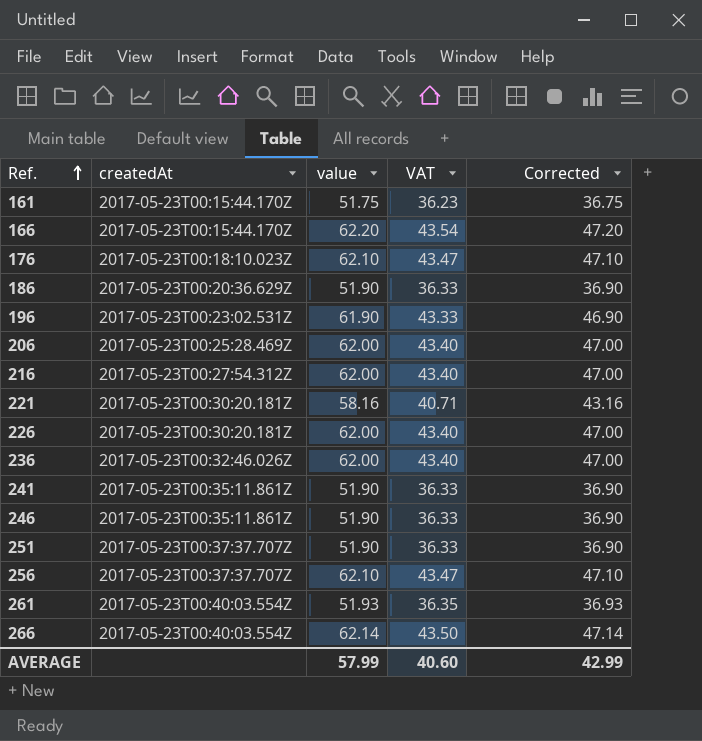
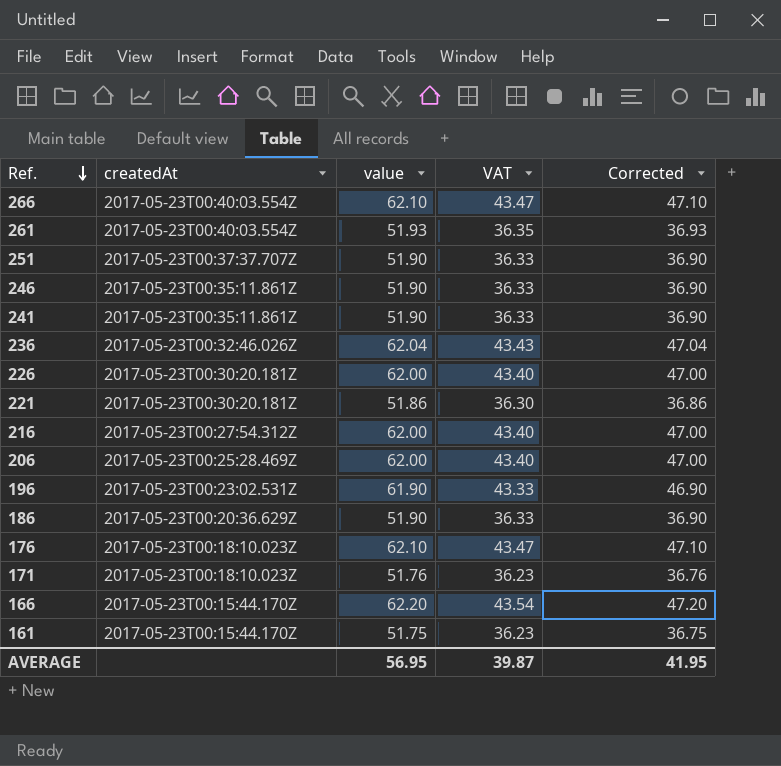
row order: Ref. ascending -> Ref. descending
row 256: 2017-05-23T00:37:37.707Z | 62.10 | 43.47 | 47.10 -> none
266 | value: 62.14 -> 62.10
266 | VAT: 43.50 -> 43.47
266 | Corrected: 47.14 -> 47.10
236 | value: 62.00 -> 62.04
236 | VAT: 43.40 -> 43.43
236 | Corrected: 47.00 -> 47.04
221 | value: 58.16 -> 51.86
221 | VAT: 40.71 -> 36.30
221 | Corrected: 43.16 -> 36.86
row 171: none -> 2017-05-23T00:18:10.023Z | 51.76 | 36.23 | 36.76
AVERAGE | value: 57.99 -> 56.95
AVERAGE | VAT: 40.60 -> 39.87
AVERAGE | Corrected: 42.99 -> 41.95

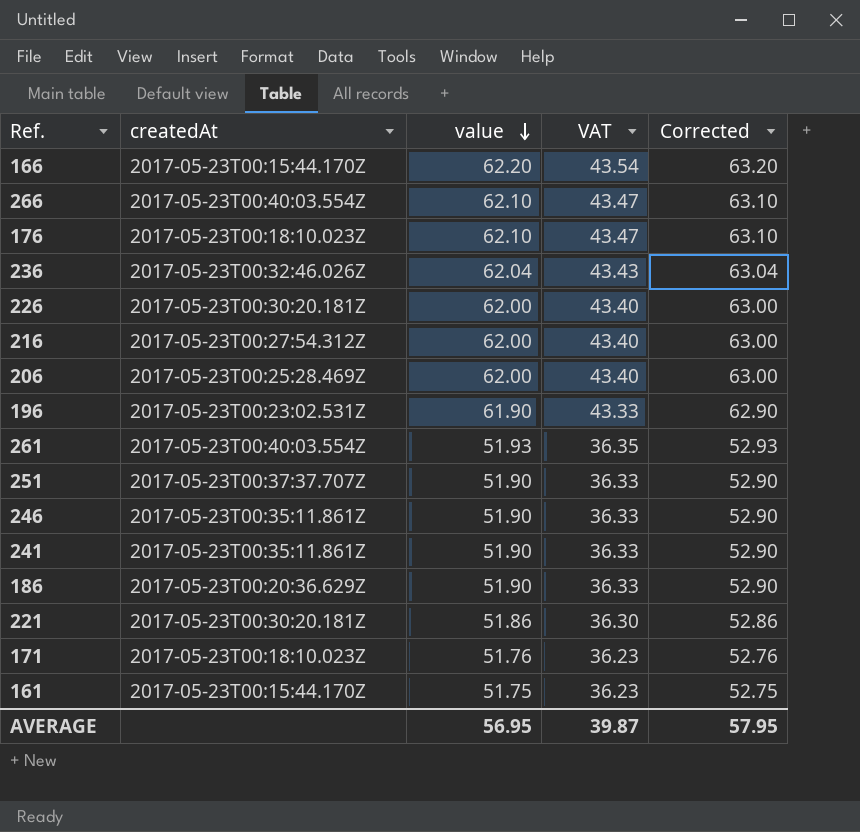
row order: Ref. descending -> value descending
column Corrected | formula: [value] - 15 -> [value] + 1
AVERAGE | Corrected: 41.95 -> 57.95

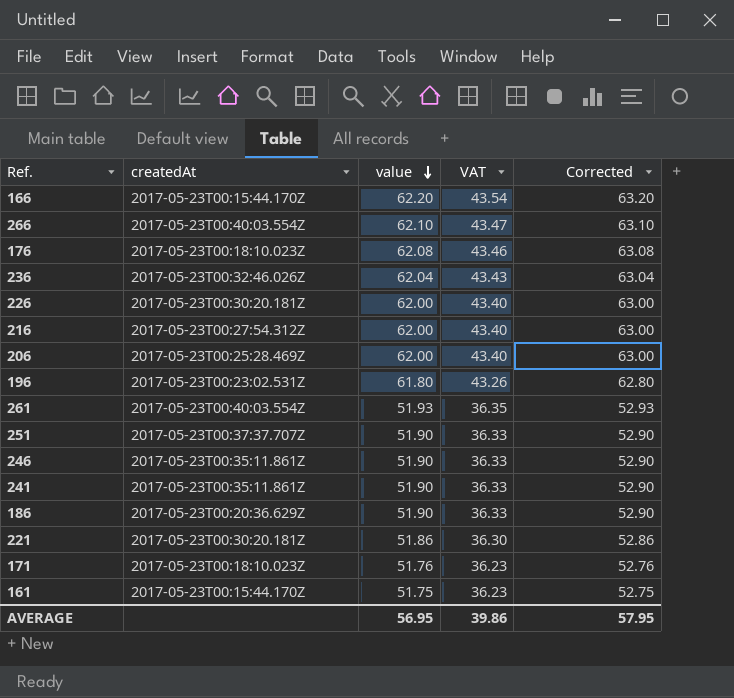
176 | value: 62.10 -> 62.08
176 | VAT: 43.47 -> 43.46
176 | Corrected: 63.10 -> 63.08
196 | value: 61.90 -> 61.80
196 | VAT: 43.33 -> 43.26
196 | Corrected: 62.90 -> 62.80
AVERAGE | VAT: 39.87 -> 39.86

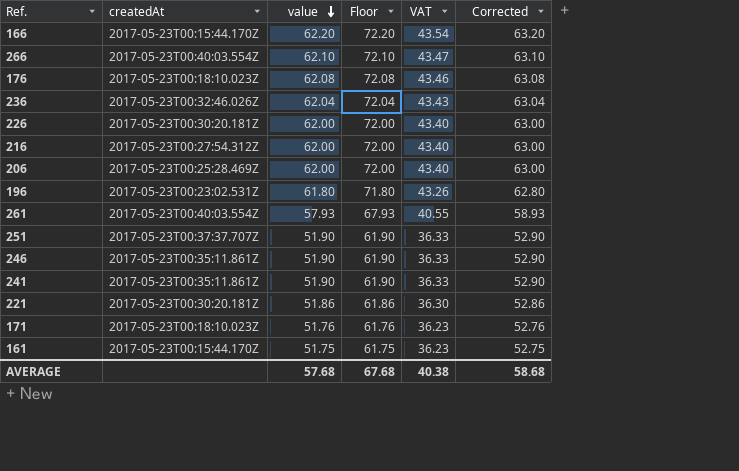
column Floor | formula: none -> [value] + 10
row 186: 2017-05-23T00:20:36.629Z | 51.90 | 36.33 | 52.90 -> none
261 | value: 51.93 -> 57.93
261 | VAT: 36.35 -> 40.55
261 | Corrected: 52.93 -> 58.93
AVERAGE | value: 56.95 -> 57.68
AVERAGE | VAT: 39.86 -> 40.38
AVERAGE | Corrected: 57.95 -> 58.68

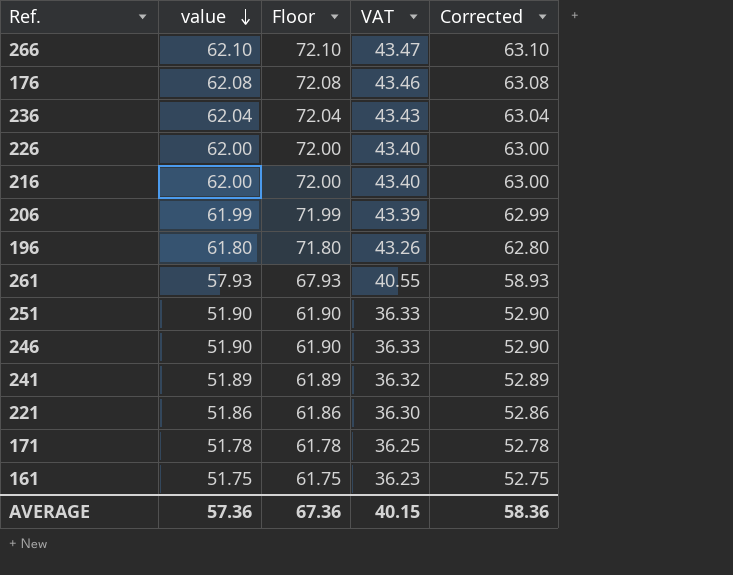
column createdAt | position: 2 -> none
row 166: 2017-05-23T00:15:44.170Z | 62.20 | 72.20 | 43.54 | 63.20 -> none
206 | value: 62.00 -> 61.99
206 | Floor: 72.00 -> 71.99
206 | VAT: 43.40 -> 43.39
206 | Corrected: 63.00 -> 62.99
241 | value: 51.90 -> 51.89
241 | Floor: 61.90 -> 61.89
241 | VAT: 36.33 -> 36.32
241 | Corrected: 52.90 -> 52.89
171 | value: 51.76 -> 51.78
171 | Floor: 61.76 -> 61.78
171 | VAT: 36.23 -> 36.25
171 | Corrected: 52.76 -> 52.78
AVERAGE | value: 57.68 -> 57.36
AVERAGE | Floor: 67.68 -> 67.36
AVERAGE | VAT: 40.38 -> 40.15
AVERAGE | Corrected: 58.68 -> 58.36

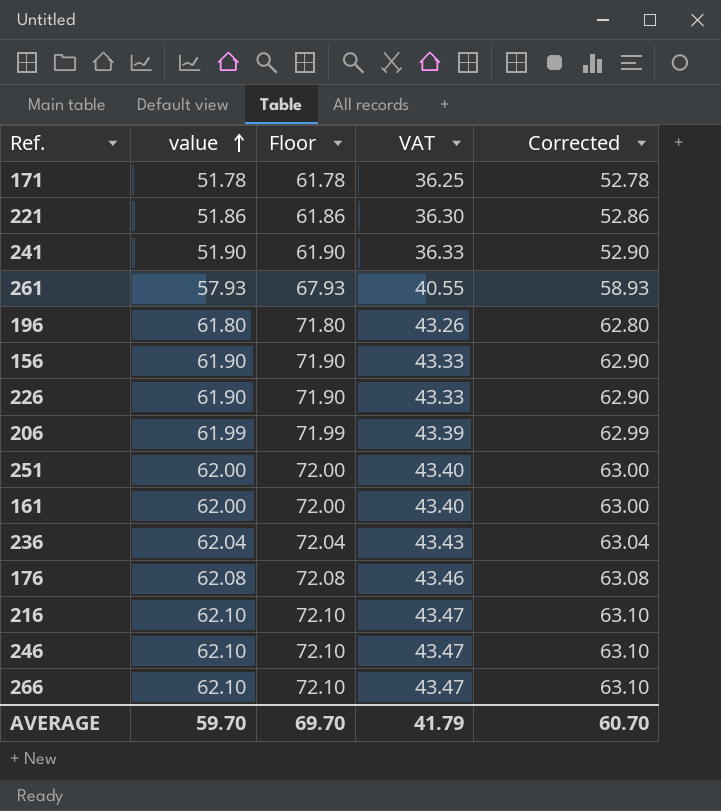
row order: value descending -> value ascending
241 | value: 51.89 -> 51.90
241 | Floor: 61.89 -> 61.90
241 | VAT: 36.32 -> 36.33
241 | Corrected: 52.89 -> 52.90
row 156: none -> 61.90 | 71.90 | 43.33 | 62.90
226 | value: 62.00 -> 61.90
226 | Floor: 72.00 -> 71.90
226 | VAT: 43.40 -> 43.33
226 | Corrected: 63.00 -> 62.90
251 | value: 51.90 -> 62.00
251 | Floor: 61.90 -> 72.00
251 | VAT: 36.33 -> 43.40
251 | Corrected: 52.90 -> 63.00
161 | value: 51.75 -> 62.00
161 | Floor: 61.75 -> 72.00
161 | VAT: 36.23 -> 43.40
161 | Corrected: 52.75 -> 63.00
216 | value: 62.00 -> 62.10
216 | Floor: 72.00 -> 72.10
216 | VAT: 43.40 -> 43.47
216 | Corrected: 63.00 -> 63.10
246 | value: 51.90 -> 62.10
246 | Floor: 61.90 -> 72.10
246 | VAT: 36.33 -> 43.47
246 | Corrected: 52.90 -> 63.10
AVERAGE | value: 57.36 -> 59.70
AVERAGE | Floor: 67.36 -> 69.70
AVERAGE | VAT: 40.15 -> 41.79
AVERAGE | Corrected: 58.36 -> 60.70

